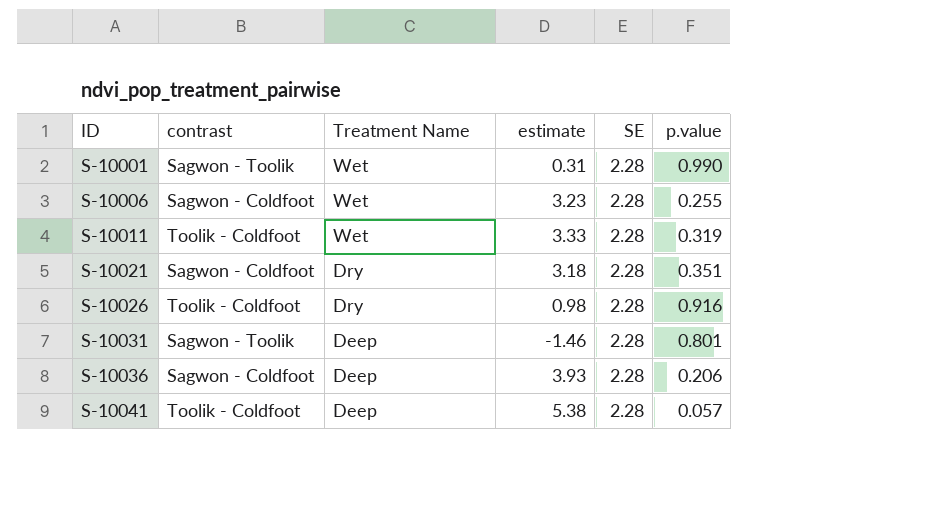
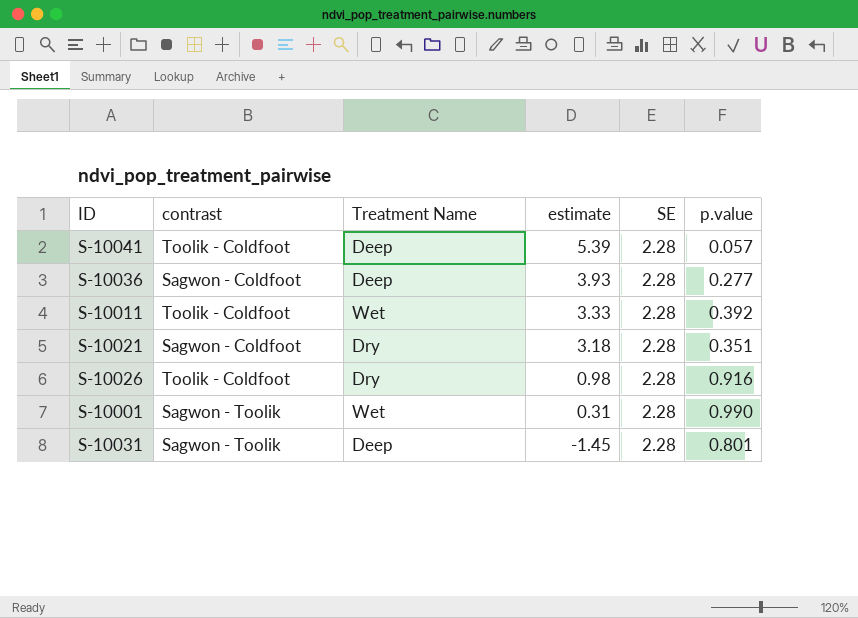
row order: ID ascending -> estimate descending
row S-10006: Sagwon - Coldfoot | Wet | 3.23 | 2.28 | 0.255 -> none
S-10041 | estimate: 5.38 -> 5.39
S-10036 | p.value: 0.206 -> 0.277
S-10011 | p.value: 0.319 -> 0.392
S-10031 | estimate: -1.46 -> -1.45

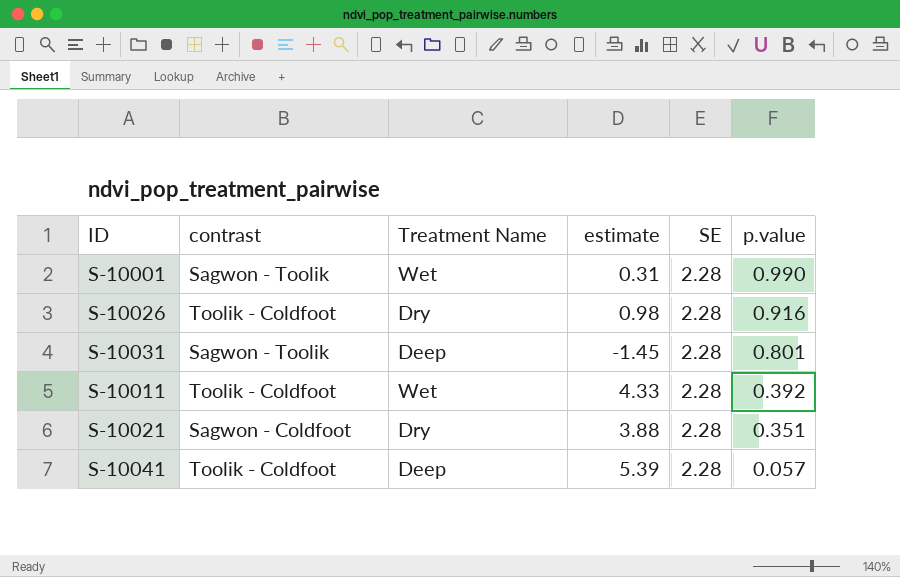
row order: estimate descending -> p.value descending
row S-10036: Sagwon - Coldfoot | Deep | 3.93 | 2.28 | 0.277 -> none
S-10011 | estimate: 3.33 -> 4.33
S-10021 | estimate: 3.18 -> 3.88

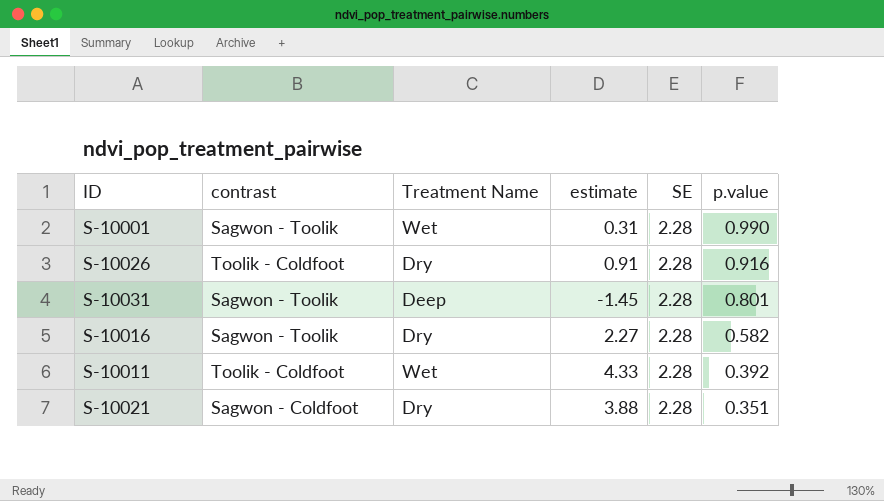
row S-10041: Toolik - Coldfoot | Deep | 5.39 | 2.28 | 0.057 -> none
S-10026 | estimate: 0.98 -> 0.91
row S-10016: none -> Sagwon - Toolik | Dry | 2.27 | 2.28 | 0.582

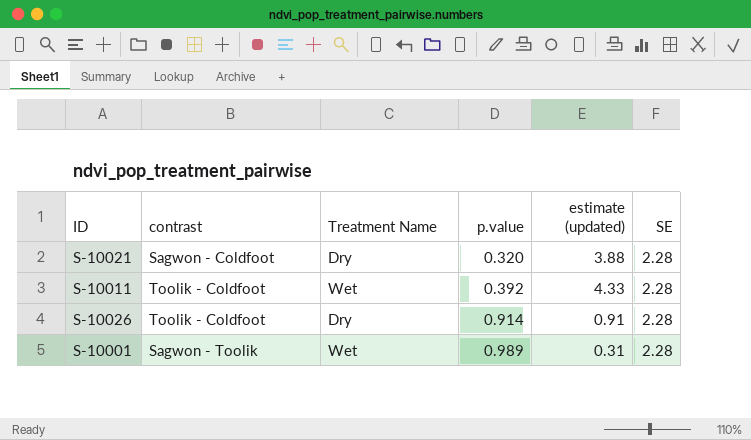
row order: p.value descending -> p.value ascending
column p.value | position: 6 -> 4
column name: estimate -> estimate (updated)
row S-10031: Sagwon - Toolik | Deep | -1.45 | 2.28 | 0.801 -> none
row S-10016: Sagwon - Toolik | Dry | 2.27 | 2.28 | 0.582 -> none
S-10021 | p.value: 0.351 -> 0.320
S-10026 | p.value: 0.916 -> 0.914
S-10001 | p.value: 0.990 -> 0.989

